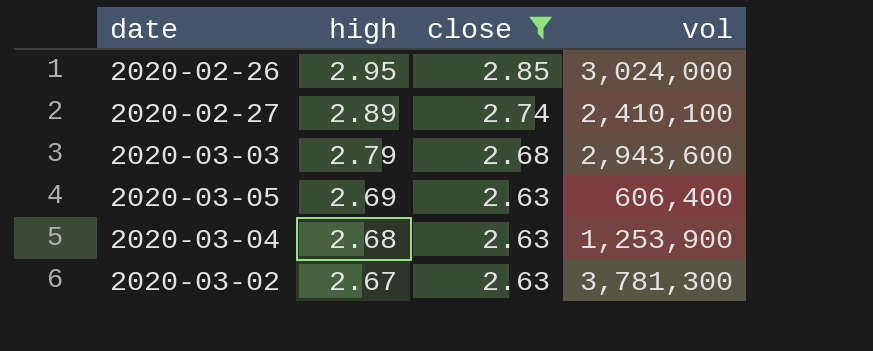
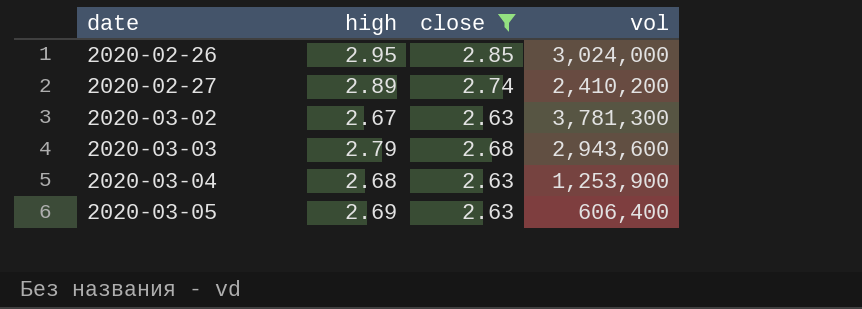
row order: high descending -> date ascending
2020-02-27 | vol: 2,410,100 -> 2,410,200

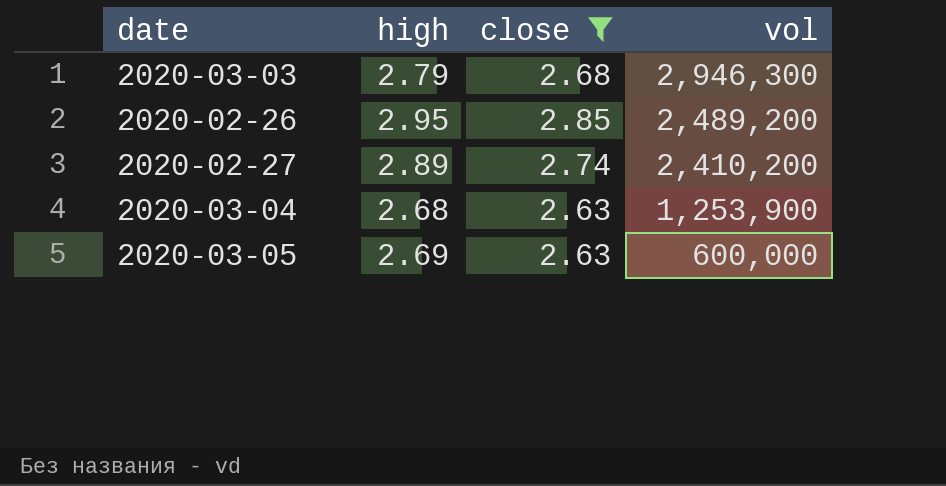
row order: date ascending -> vol descending
row 2020-03-02: 2.67 | 2.63 | 3,781,300 -> none
2020-03-03 | vol: 2,943,600 -> 2,946,300
2020-02-26 | vol: 3,024,000 -> 2,489,200
2020-03-05 | vol: 606,400 -> 600,000

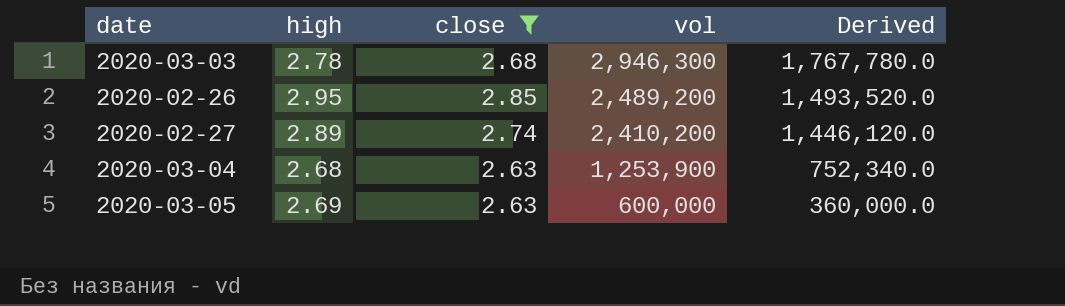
column Derived | formula: none -> [vol] * 0.6
2020-03-03 | high: 2.79 -> 2.78

